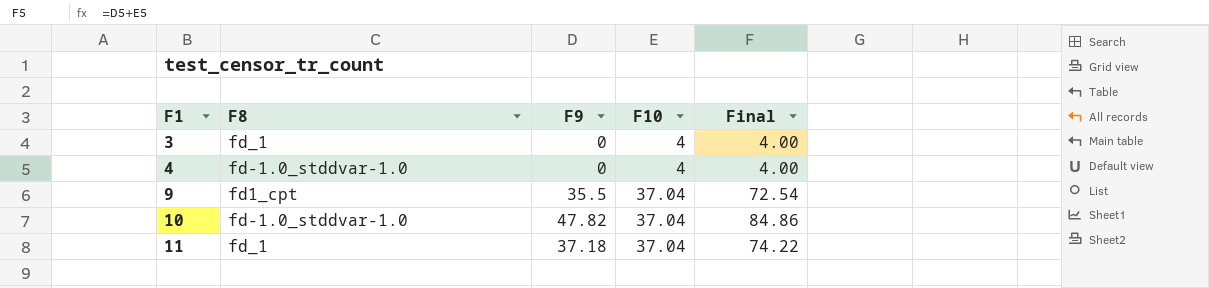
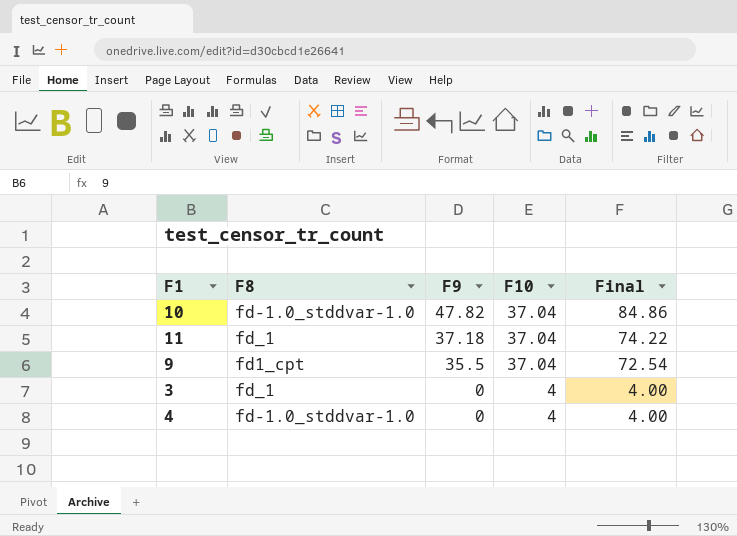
row order: F1 ascending -> F9 descending

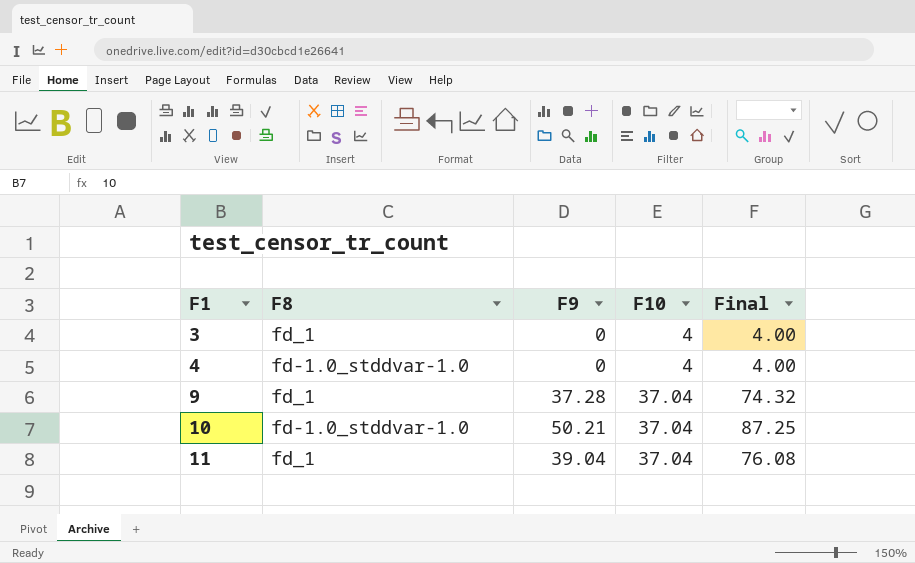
row order: F9 descending -> F1 ascending
9 | F8: fd1_cpt -> fd_1
9 | F9: 35.5 -> 37.28
9 | Final: 72.54 -> 74.32
10 | F9: 47.82 -> 50.21
10 | Final: 84.86 -> 87.25
11 | F9: 37.18 -> 39.04
11 | Final: 74.22 -> 76.08

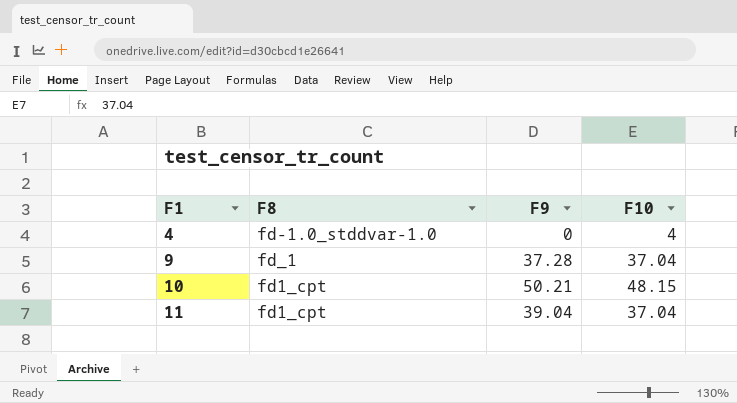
column Final | formula: [F9] + [F10] -> none
row 3: fd_1 | 0 | 4 | 4.00 -> none
10 | F8: fd-1.0_stddvar-1.0 -> fd1_cpt
10 | F10: 37.04 -> 48.15
11 | F8: fd_1 -> fd1_cpt

